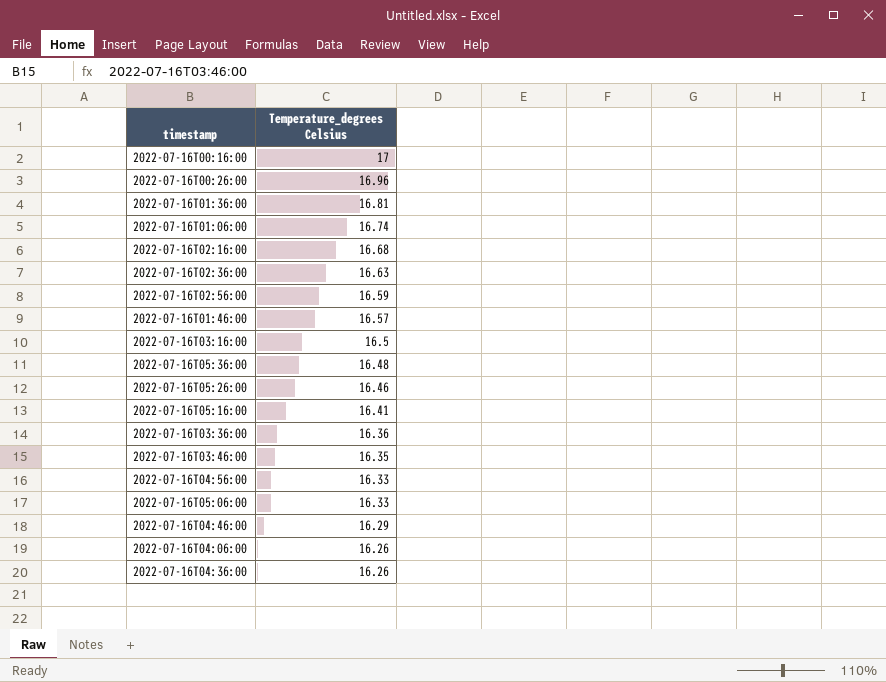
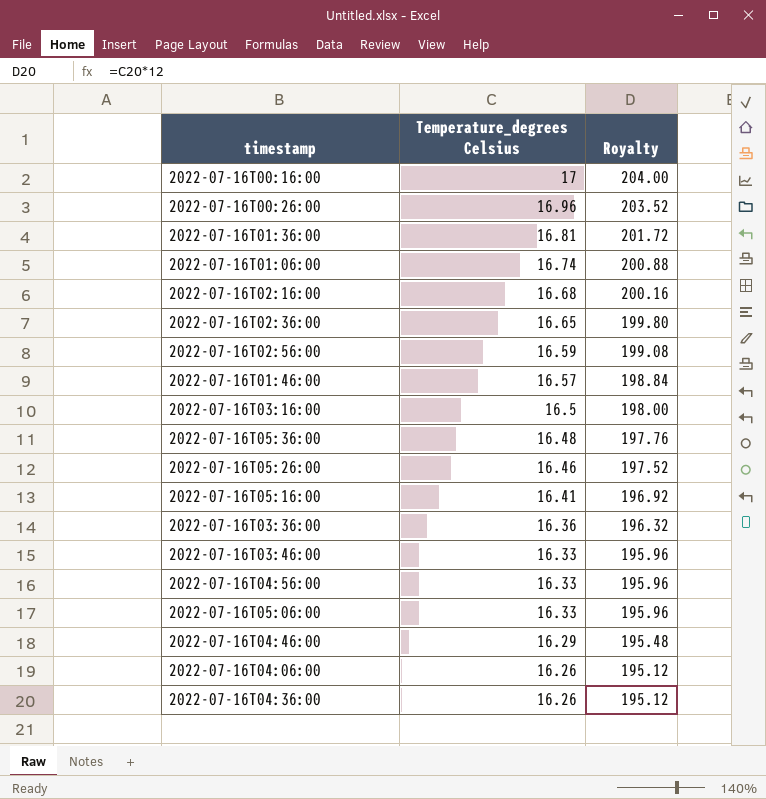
column Royalty | formula: none -> [Temperature_degrees Celsius] * 12
2022-07-16T02:36:00 | Temperature_degrees Celsius: 16.63 -> 16.65
2022-07-16T03:46:00 | Temperature_degrees Celsius: 16.35 -> 16.33

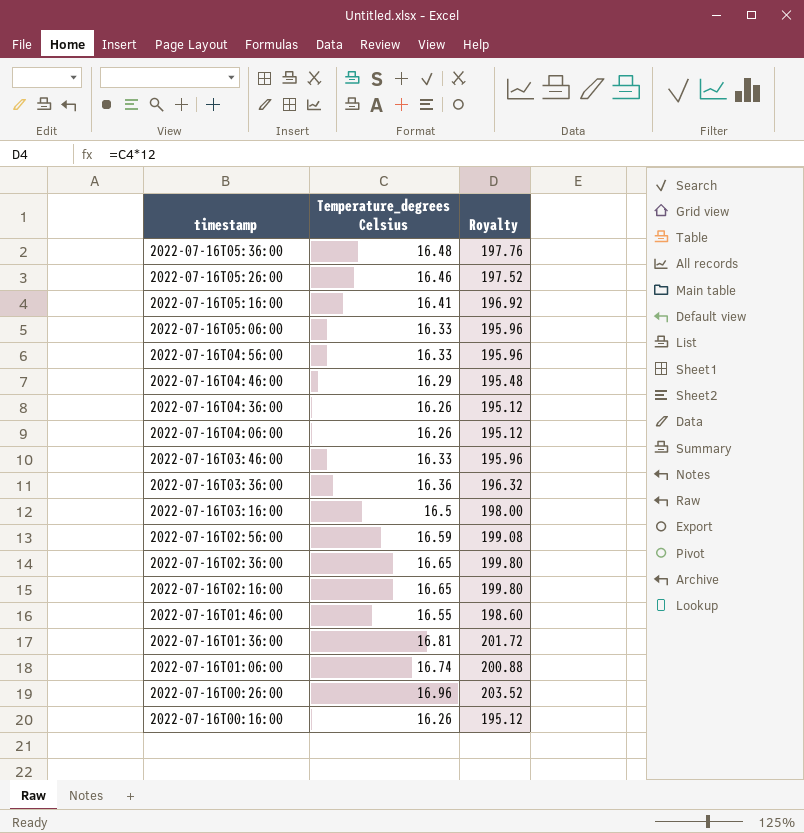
row order: Temperature_degrees Celsius descending -> timestamp descending
2022-07-16T02:16:00 | Temperature_degrees Celsius: 16.68 -> 16.65
2022-07-16T02:16:00 | Royalty: 200.16 -> 199.80
2022-07-16T01:46:00 | Temperature_degrees Celsius: 16.57 -> 16.55
2022-07-16T01:46:00 | Royalty: 198.84 -> 198.60
2022-07-16T00:16:00 | Temperature_degrees Celsius: 17 -> 16.26
2022-07-16T00:16:00 | Royalty: 204.00 -> 195.12

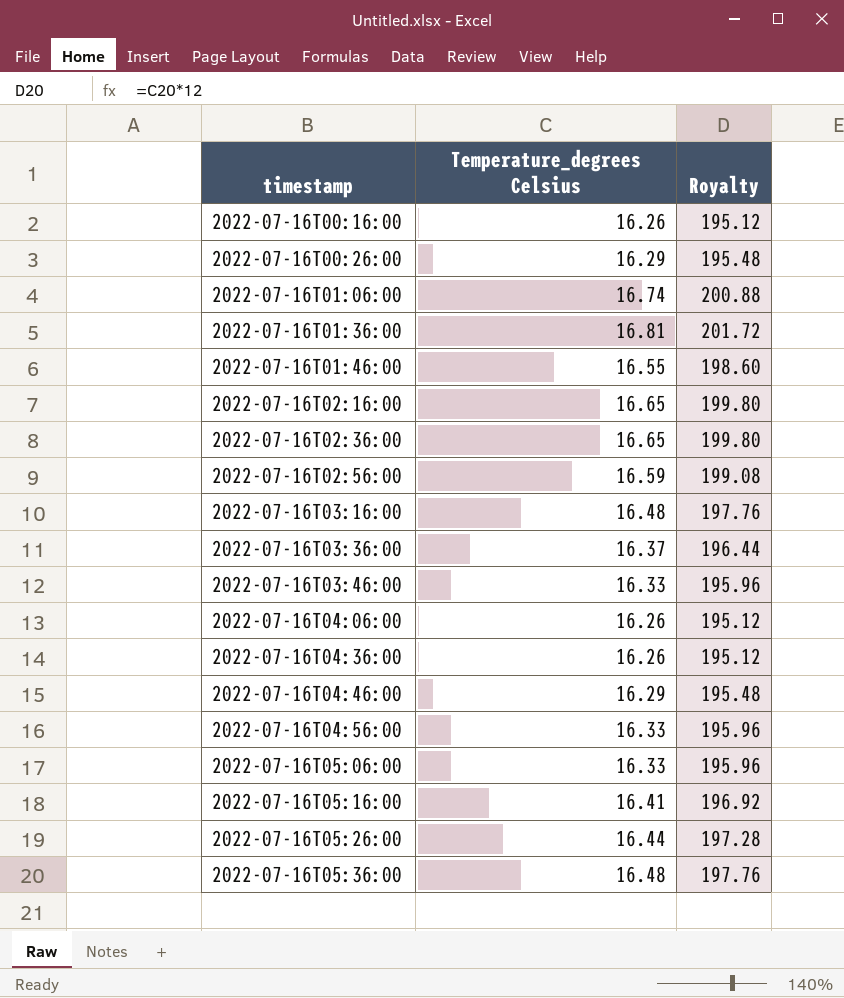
row order: timestamp descending -> timestamp ascending
2022-07-16T00:26:00 | Temperature_degrees Celsius: 16.96 -> 16.29
2022-07-16T00:26:00 | Royalty: 203.52 -> 195.48
2022-07-16T03:16:00 | Temperature_degrees Celsius: 16.5 -> 16.48
2022-07-16T03:16:00 | Royalty: 198.00 -> 197.76
2022-07-16T03:36:00 | Temperature_degrees Celsius: 16.36 -> 16.37
2022-07-16T03:36:00 | Royalty: 196.32 -> 196.44
2022-07-16T05:26:00 | Temperature_degrees Celsius: 16.46 -> 16.44
2022-07-16T05:26:00 | Royalty: 197.52 -> 197.28

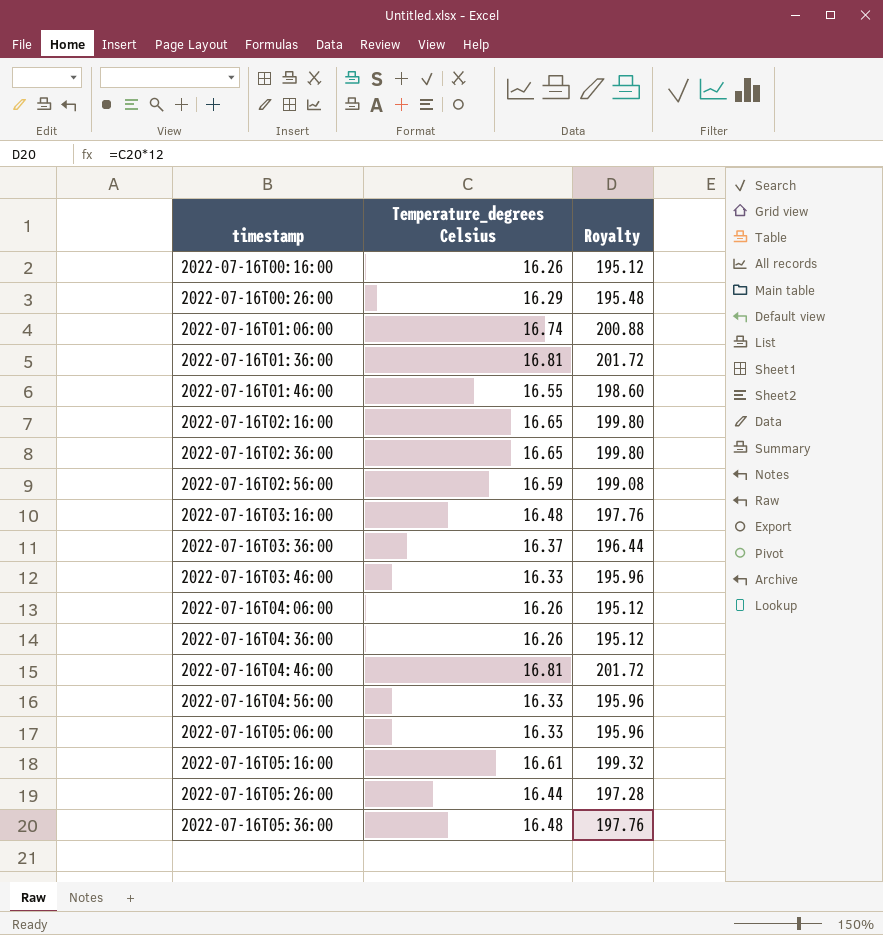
2022-07-16T04:46:00 | Temperature_degrees Celsius: 16.29 -> 16.81
2022-07-16T04:46:00 | Royalty: 195.48 -> 201.72
2022-07-16T05:16:00 | Temperature_degrees Celsius: 16.41 -> 16.61
2022-07-16T05:16:00 | Royalty: 196.92 -> 199.32

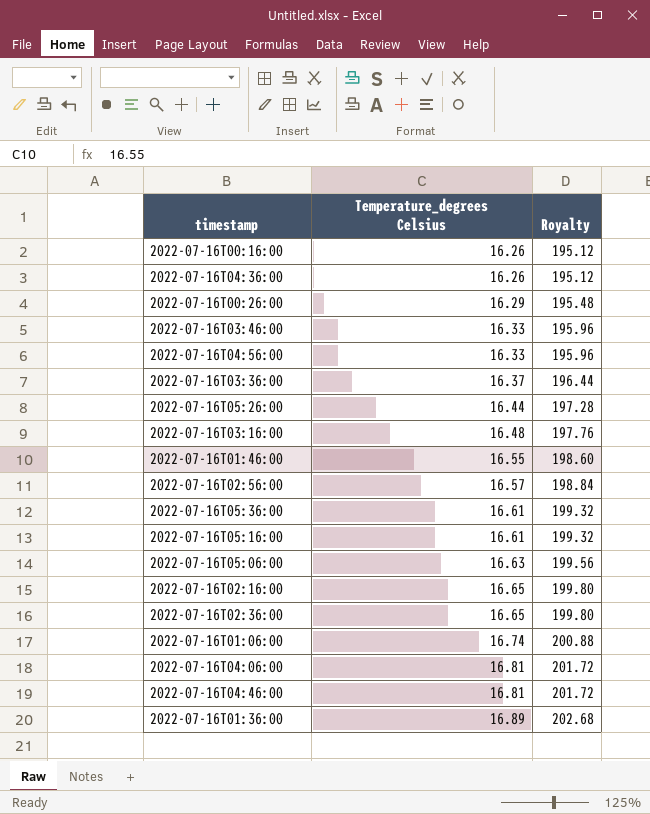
row order: timestamp ascending -> Temperature_degrees Celsius ascending
2022-07-16T02:56:00 | Temperature_degrees Celsius: 16.59 -> 16.57
2022-07-16T02:56:00 | Royalty: 199.08 -> 198.84
2022-07-16T05:36:00 | Temperature_degrees Celsius: 16.48 -> 16.61
2022-07-16T05:36:00 | Royalty: 197.76 -> 199.32
2022-07-16T05:06:00 | Temperature_degrees Celsius: 16.33 -> 16.63
2022-07-16T05:06:00 | Royalty: 195.96 -> 199.56
2022-07-16T04:06:00 | Temperature_degrees Celsius: 16.26 -> 16.81
2022-07-16T04:06:00 | Royalty: 195.12 -> 201.72
2022-07-16T01:36:00 | Temperature_degrees Celsius: 16.81 -> 16.89
2022-07-16T01:36:00 | Royalty: 201.72 -> 202.68

